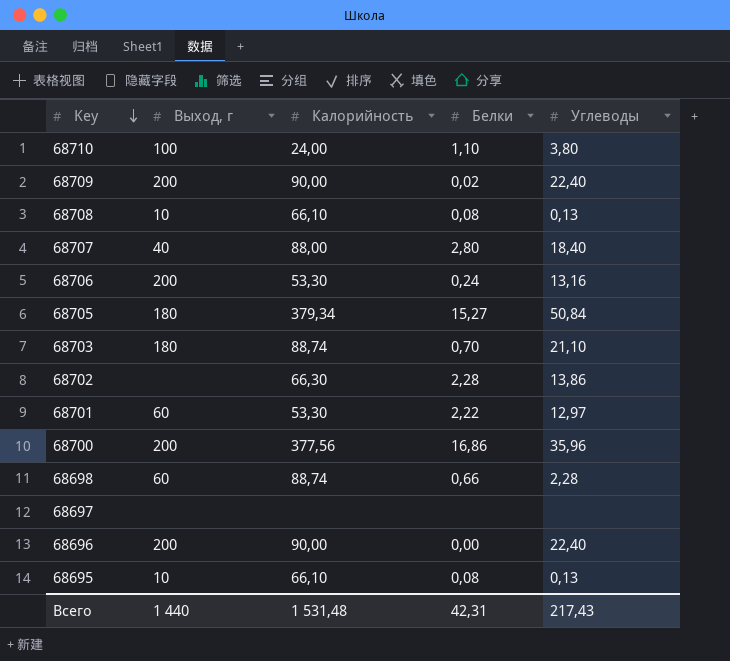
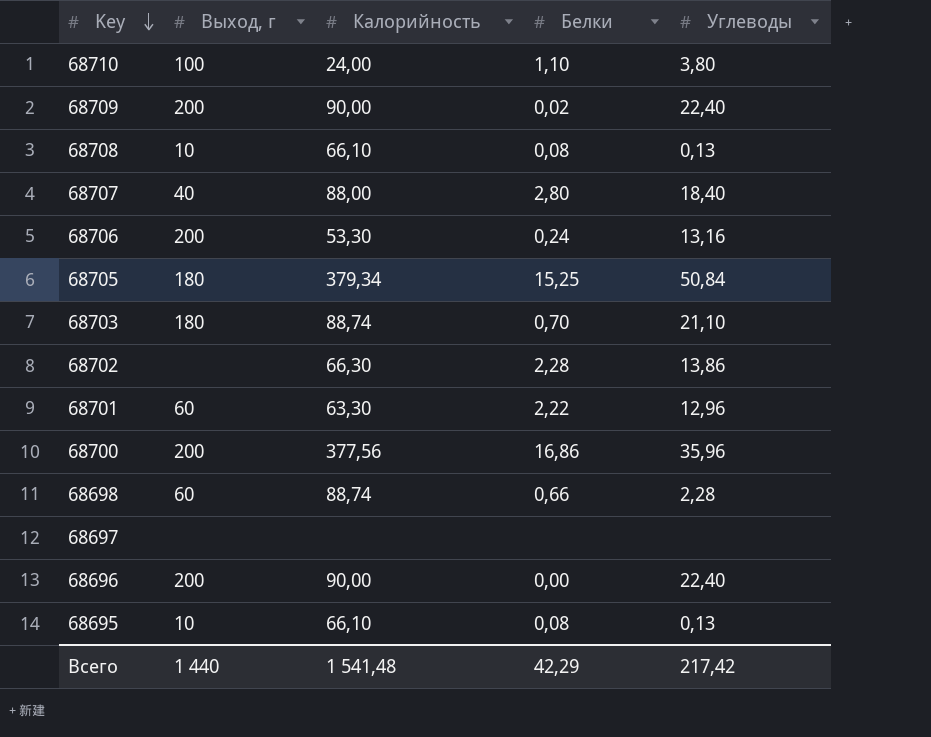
68705 | Белки: 15,27 -> 15,25
68701 | Калорийность: 53,30 -> 63,30
68701 | Углеводы: 12,97 -> 12,96
Всего | Калорийность: 1 531,48 -> 1 541,48
Всего | Белки: 42,31 -> 42,29
Всего | Углеводы: 217,43 -> 217,42

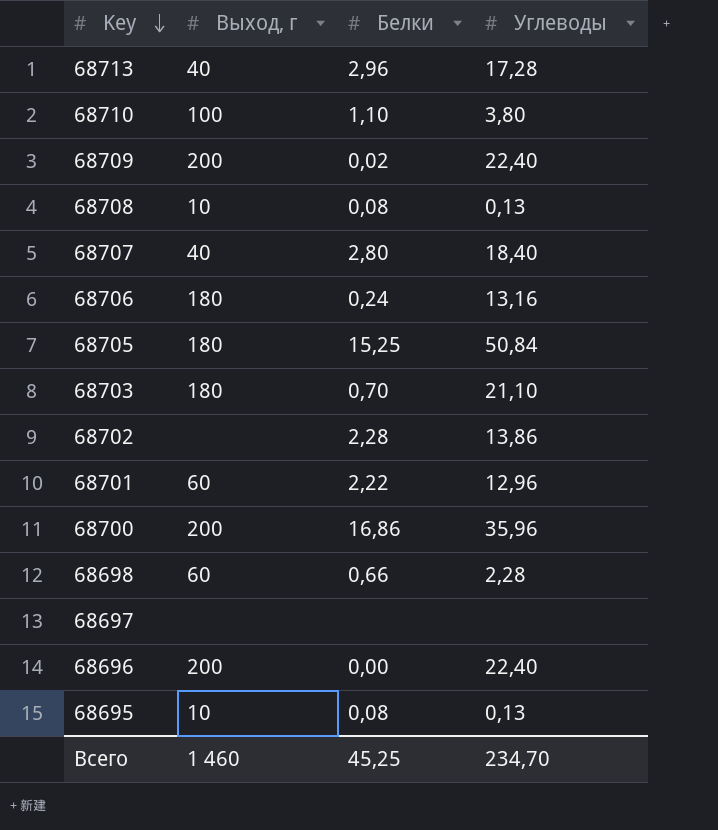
column Калорийность | position: 3 -> none
row 68713: none -> 40 | 2,96 | 17,28
68706 | Выход, г: 200 -> 180
Всего | Выход, г: 1 440 -> 1 460
Всего | Белки: 42,29 -> 45,25
Всего | Углеводы: 217,42 -> 234,70

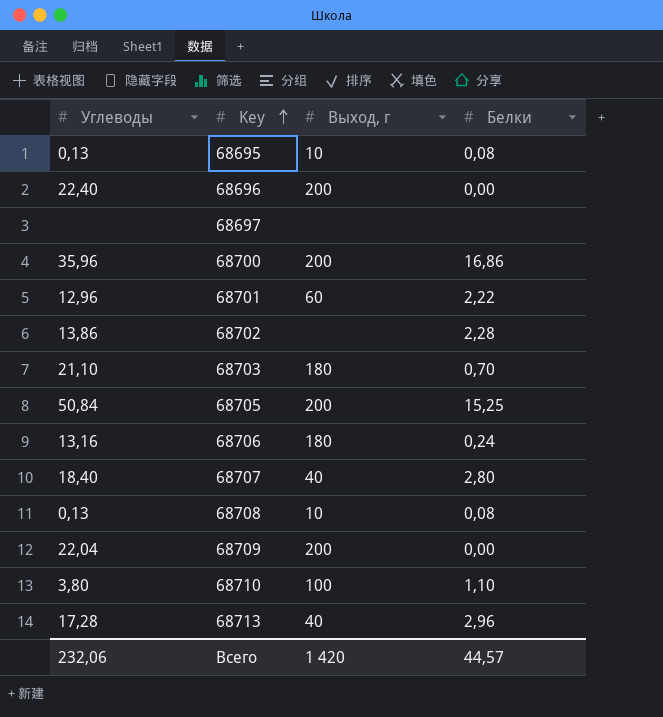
row order: Key descending -> Key ascending
column Углеводы | position: 4 -> 1
row 68698: 60 | 0,66 | 2,28 -> none
68705 | Выход, г: 180 -> 200
68709 | Углеводы: 22,40 -> 22,04
68709 | Белки: 0,02 -> 0,00
Всего | Углеводы: 234,70 -> 232,06
Всего | Выход, г: 1 460 -> 1 420
Всего | Белки: 45,25 -> 44,57

